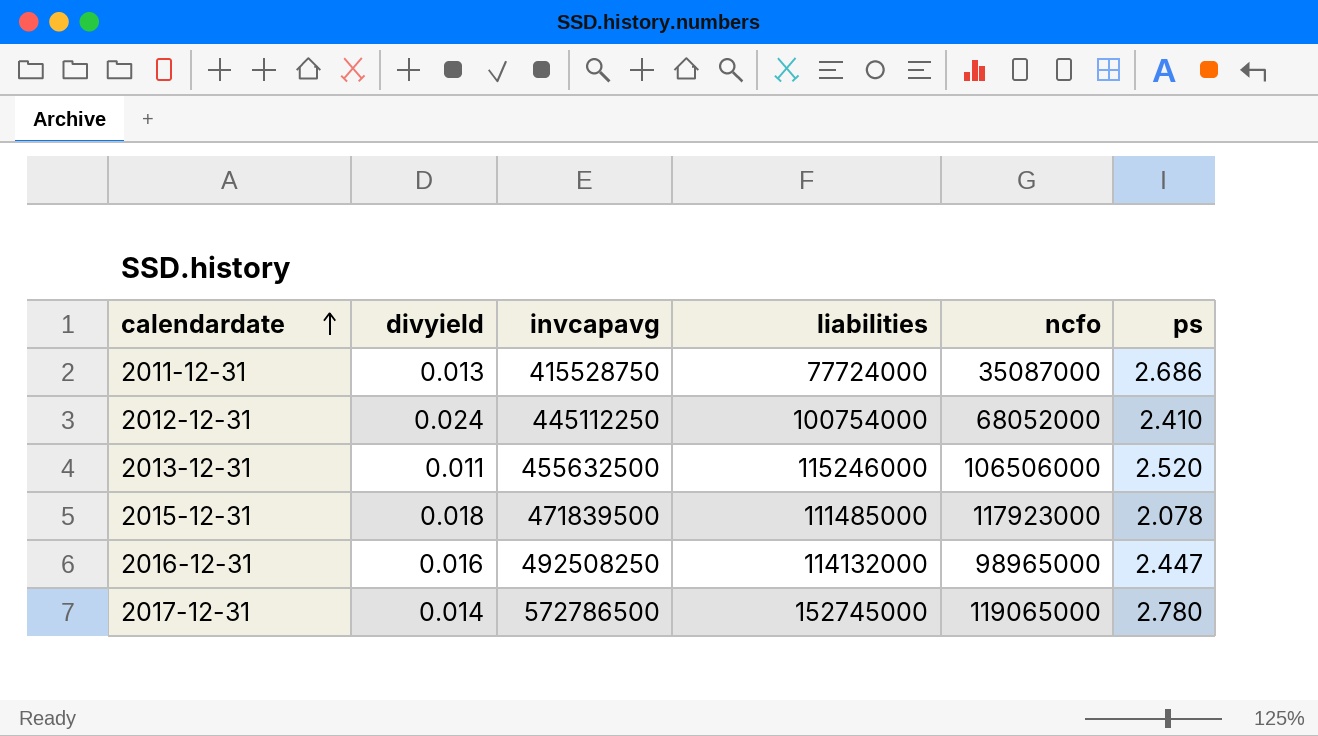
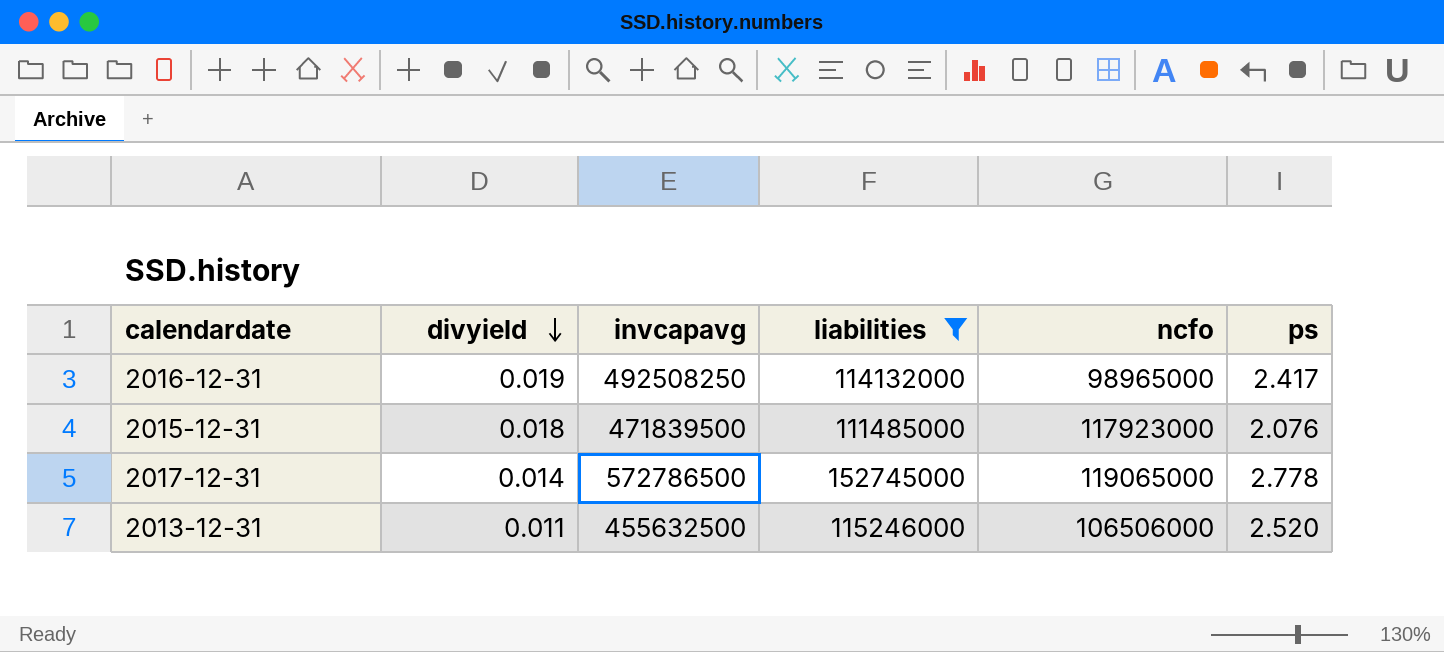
filter: none -> liabilities >= 111485000
row order: calendardate ascending -> divyield descending
2016-12-31 | divyield: 0.016 -> 0.019
2016-12-31 | ps: 2.447 -> 2.417
2015-12-31 | ps: 2.078 -> 2.076
2017-12-31 | ps: 2.780 -> 2.778

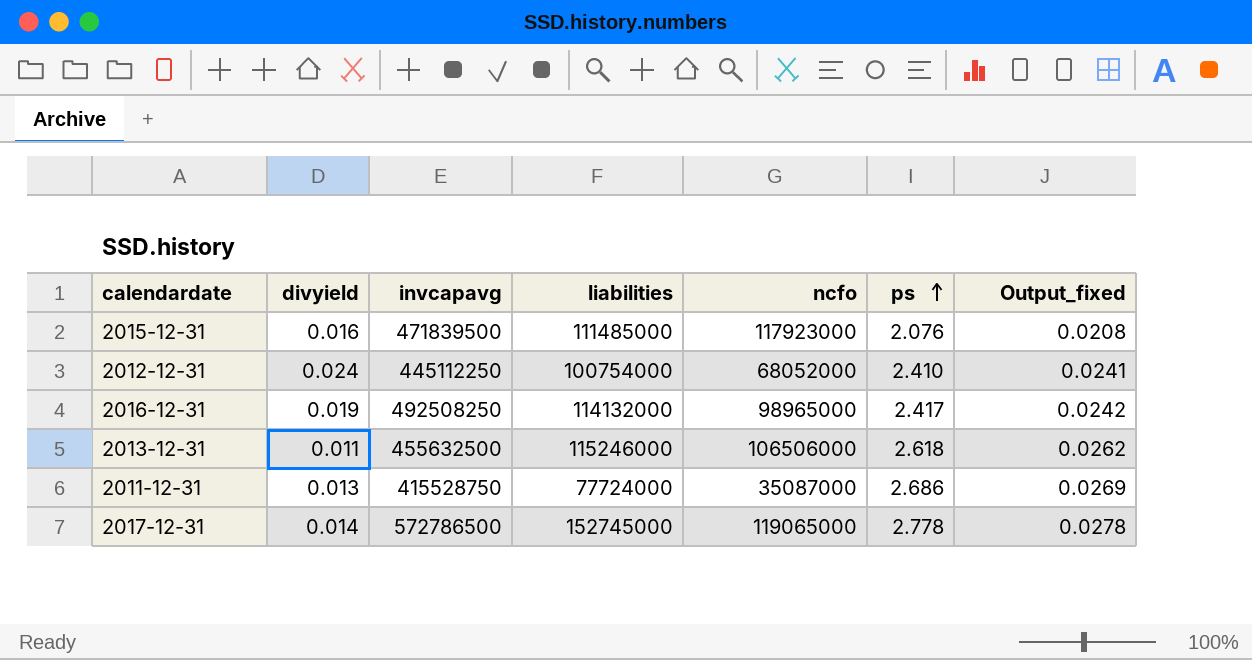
filter: liabilities >= 111485000 -> none
row order: divyield descending -> ps ascending
column Output_fixed | formula: none -> [ps] * 0.01
2015-12-31 | divyield: 0.018 -> 0.016
2013-12-31 | ps: 2.520 -> 2.618

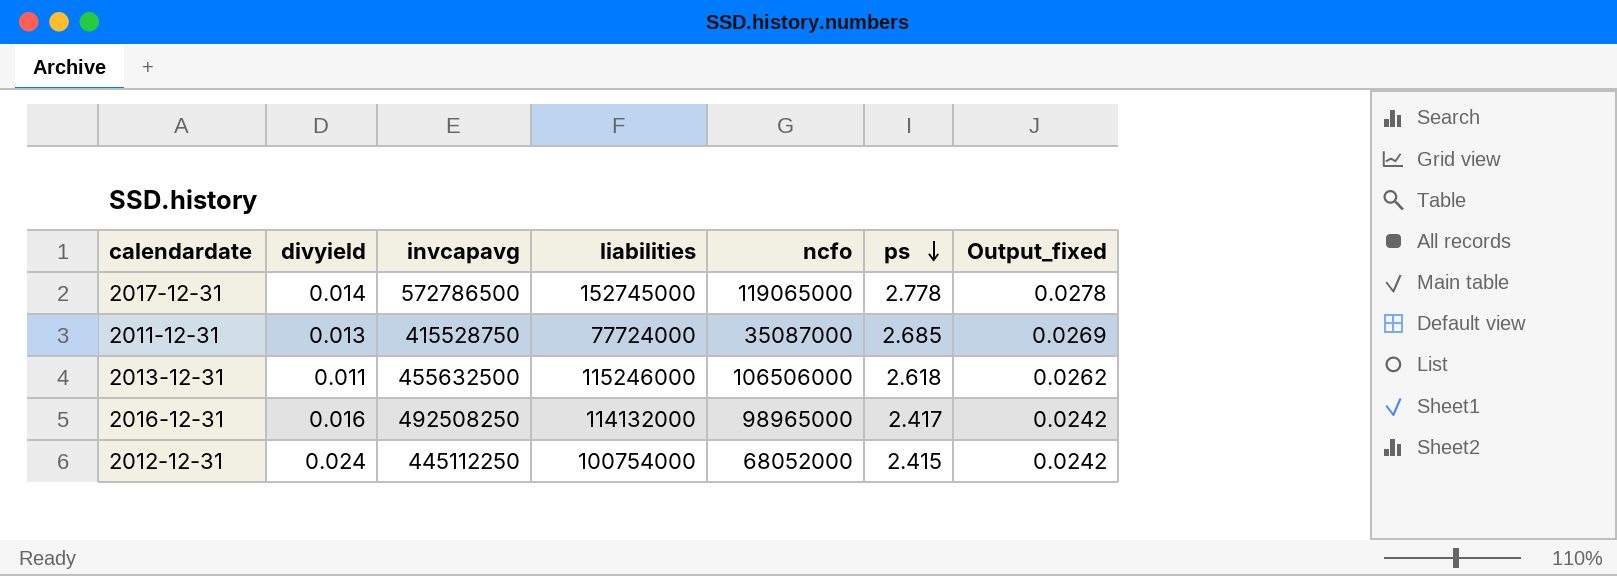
row order: ps ascending -> ps descending
row 2015-12-31: 0.016 | 471839500 | 111485000 | 117923000 | 2.076 | 0.0208 -> none
2011-12-31 | ps: 2.686 -> 2.685
2016-12-31 | divyield: 0.019 -> 0.016
2012-12-31 | ps: 2.410 -> 2.415
2012-12-31 | Output_fixed: 0.0241 -> 0.0242

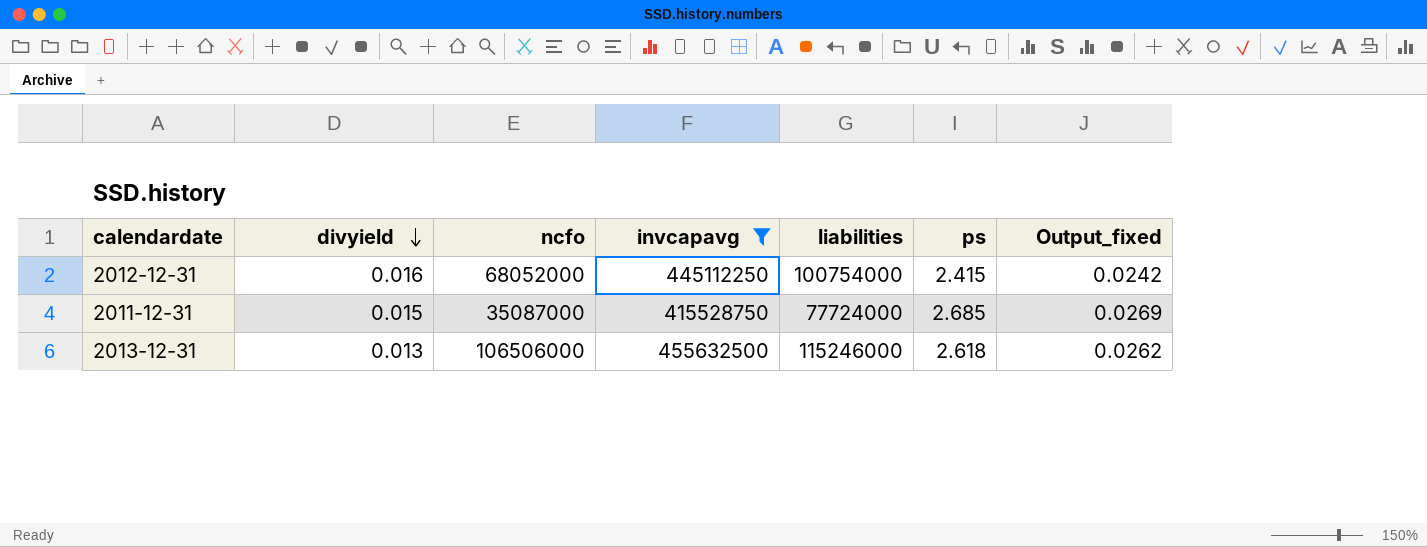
filter: none -> invcapavg <= 455632500
row order: ps descending -> divyield descending
column ncfo | position: 5 -> 3
2012-12-31 | divyield: 0.024 -> 0.016
2011-12-31 | divyield: 0.013 -> 0.015
2013-12-31 | divyield: 0.011 -> 0.013

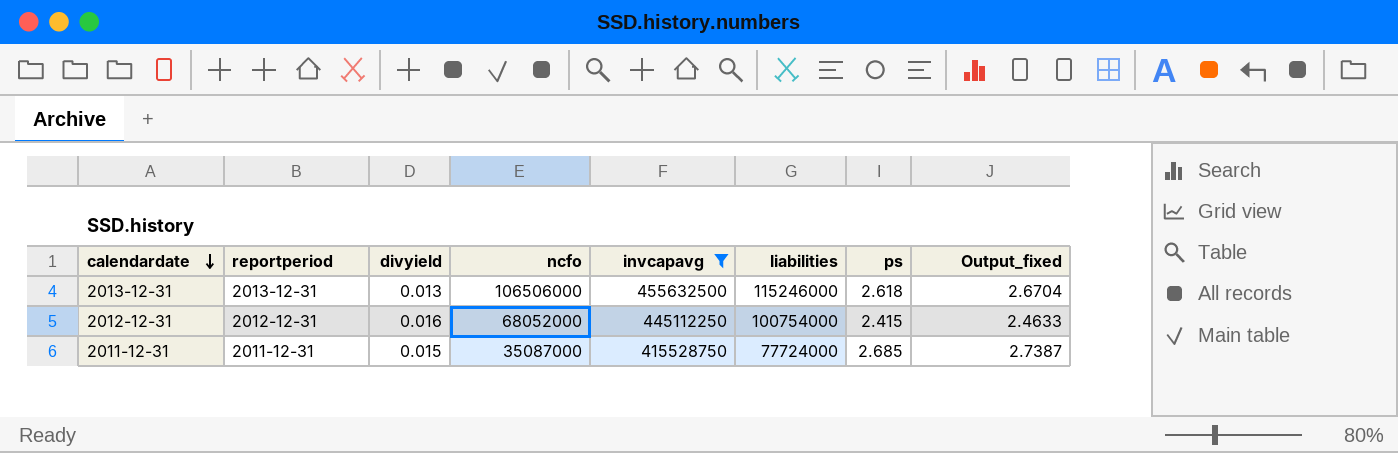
row order: divyield descending -> calendardate descending
column reportperiod | position: none -> 2
column Output_fixed | formula: [ps] * 0.01 -> [ps] * 1.02

